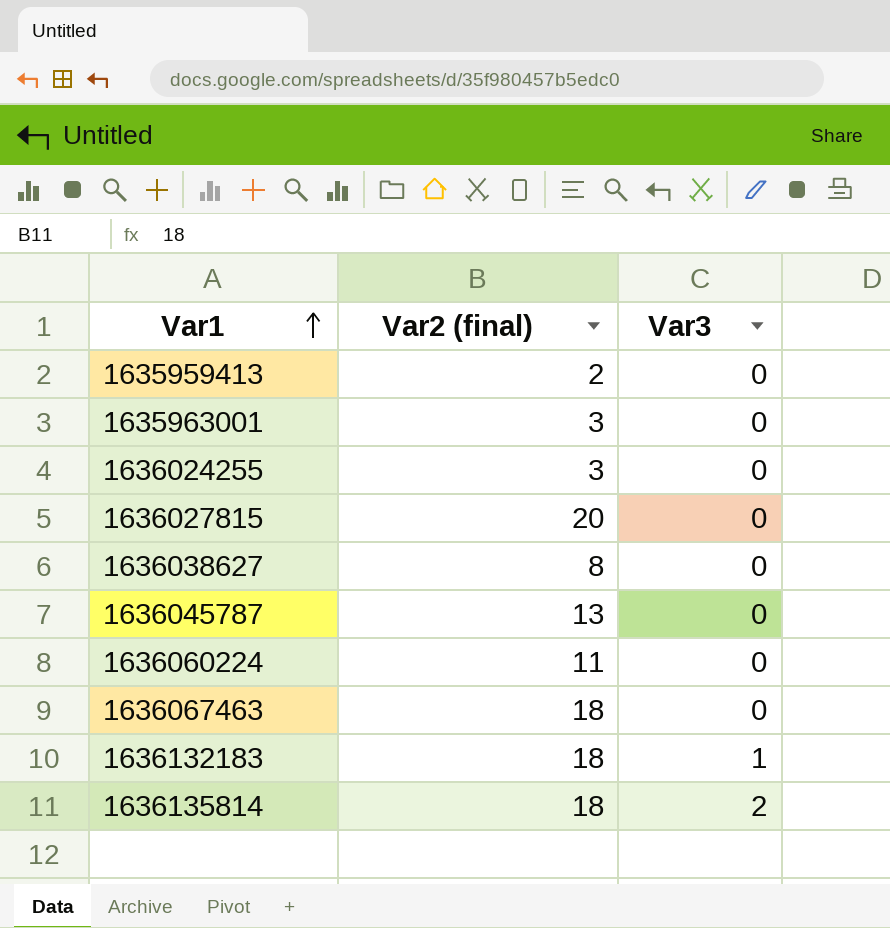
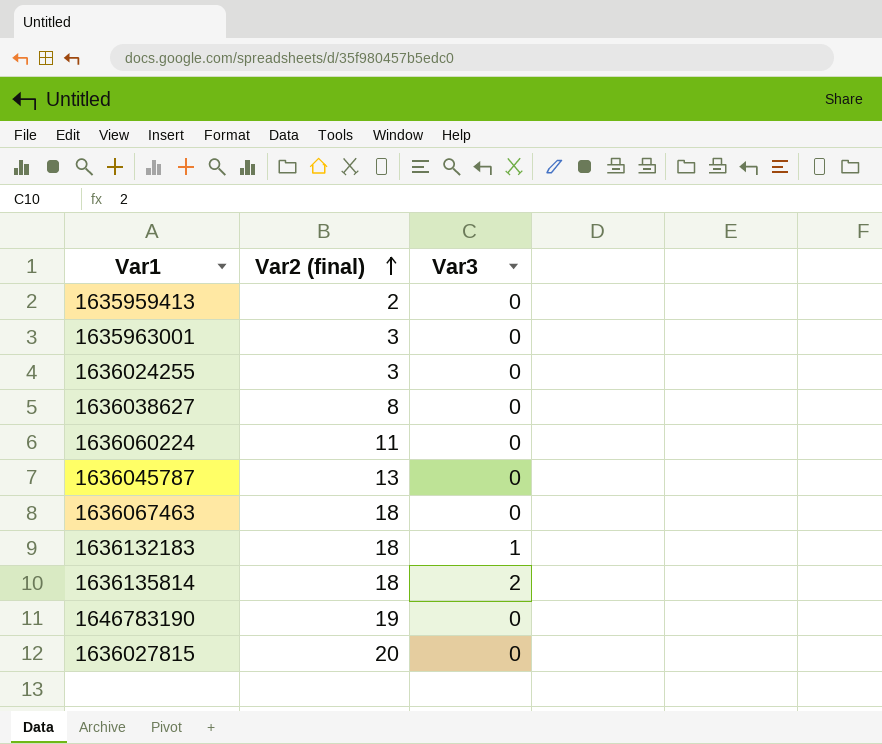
row order: Var1 ascending -> Var2 (final) ascending
row 1646783190: none -> 19 | 0

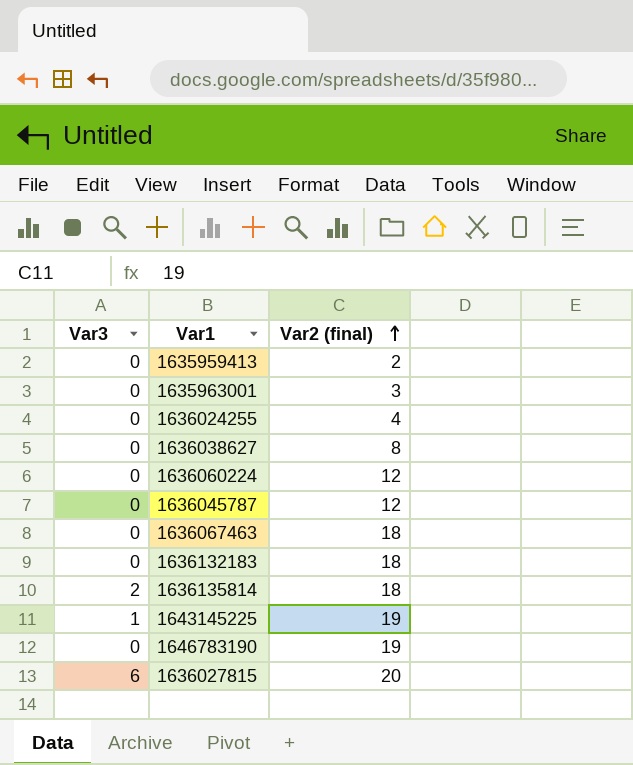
column Var3 | position: 3 -> 1
1636024255 | Var2 (final): 3 -> 4
1636060224 | Var2 (final): 11 -> 12
1636045787 | Var2 (final): 13 -> 12
1636132183 | Var3: 1 -> 0
row 1643145225: none -> 1 | 19
1636027815 | Var3: 0 -> 6

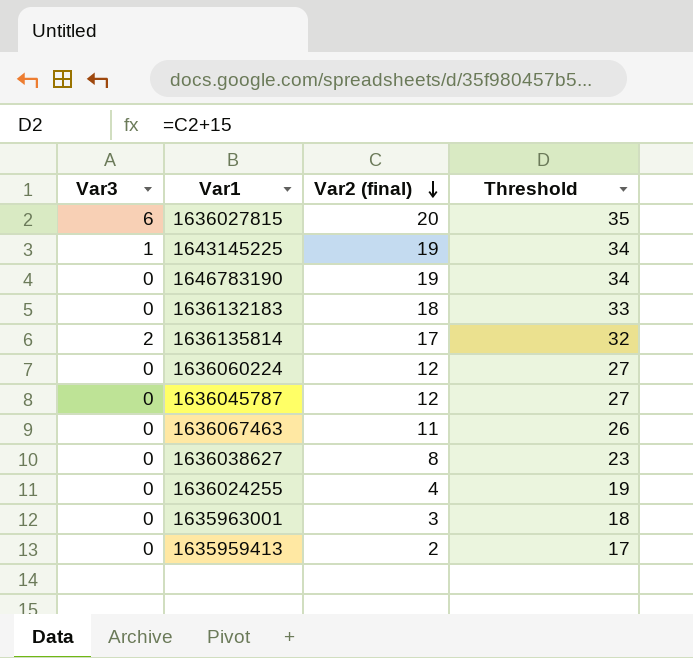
row order: Var2 (final) ascending -> Var2 (final) descending
column Threshold | formula: none -> [Var2 (final)] + 15
1636135814 | Var2 (final): 18 -> 17
1636067463 | Var2 (final): 18 -> 11

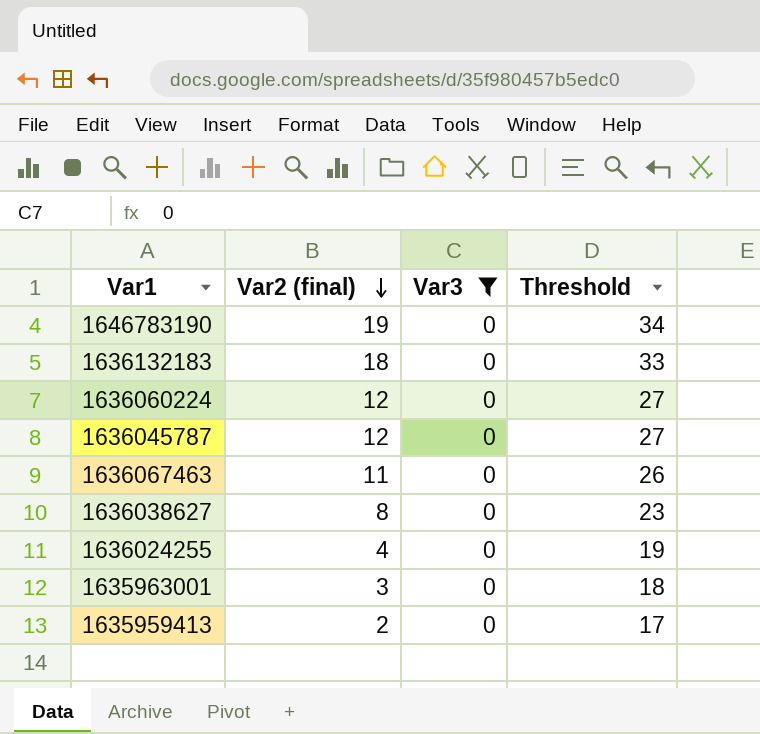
filter: none -> Var3 = 0
column Var3 | position: 1 -> 3

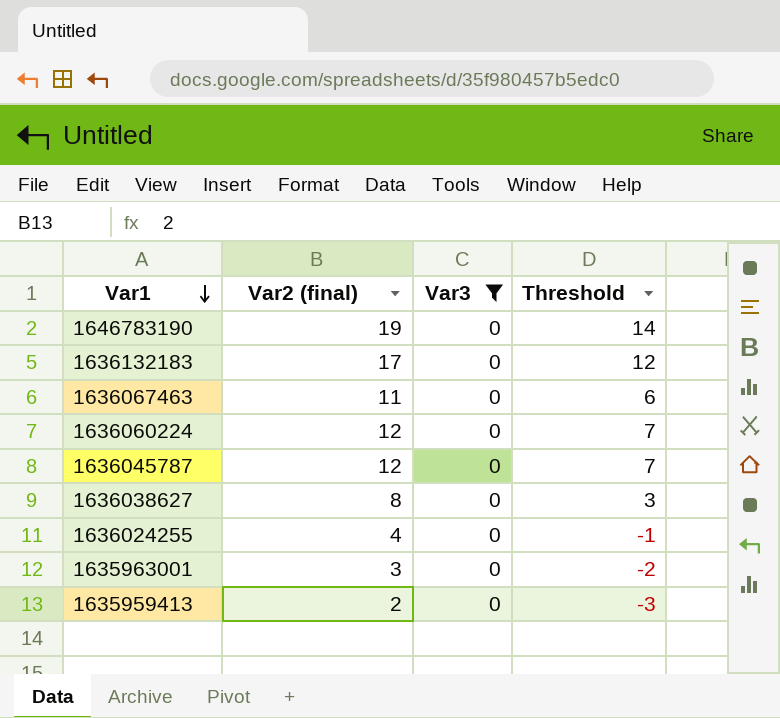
row order: Var2 (final) descending -> Var1 descending
column Threshold | formula: [Var2 (final)] + 15 -> [Var2 (final)] - 5
1636132183 | Var2 (final): 18 -> 17

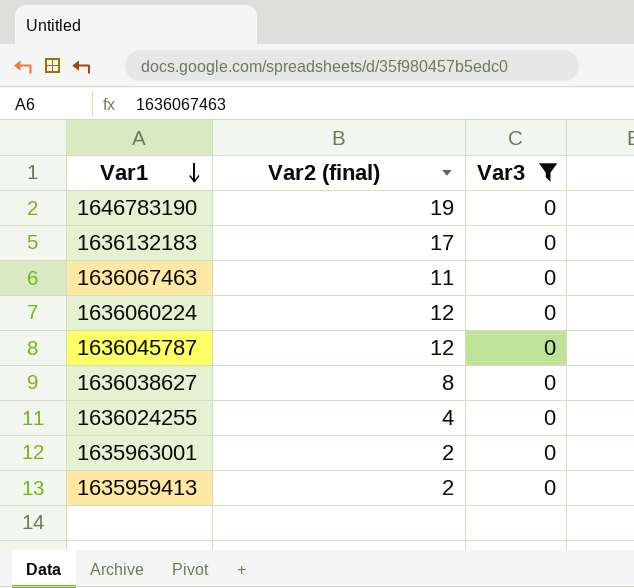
column Threshold | formula: [Var2 (final)] - 5 -> none
1635963001 | Var2 (final): 3 -> 2

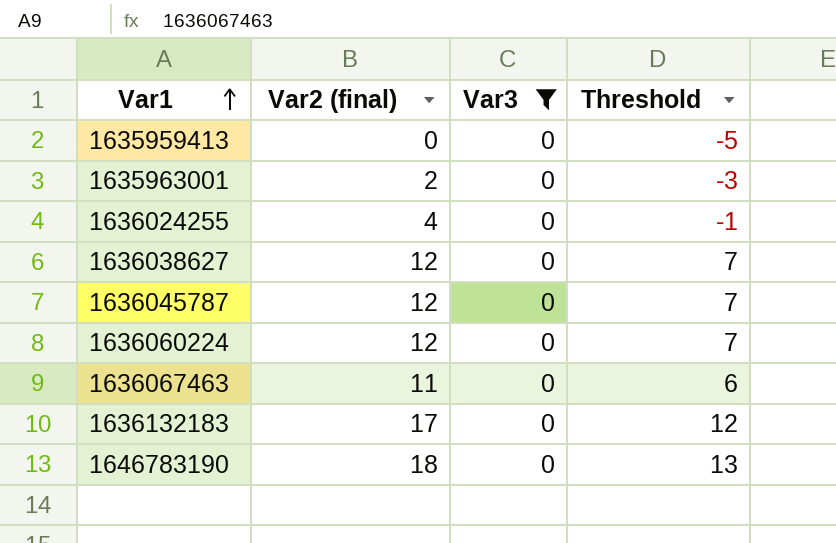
row order: Var1 descending -> Var1 ascending
column Threshold | formula: none -> [Var2 (final)] - 5
1635959413 | Var2 (final): 2 -> 0
1636038627 | Var2 (final): 8 -> 12
1646783190 | Var2 (final): 19 -> 18

